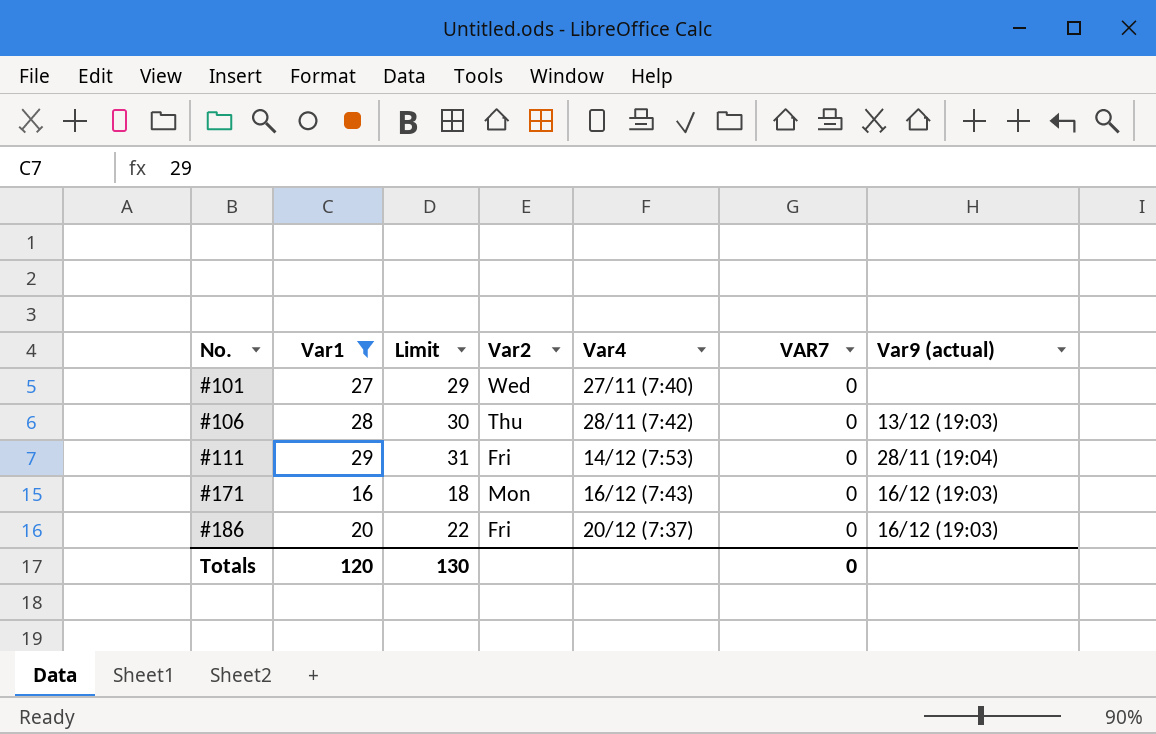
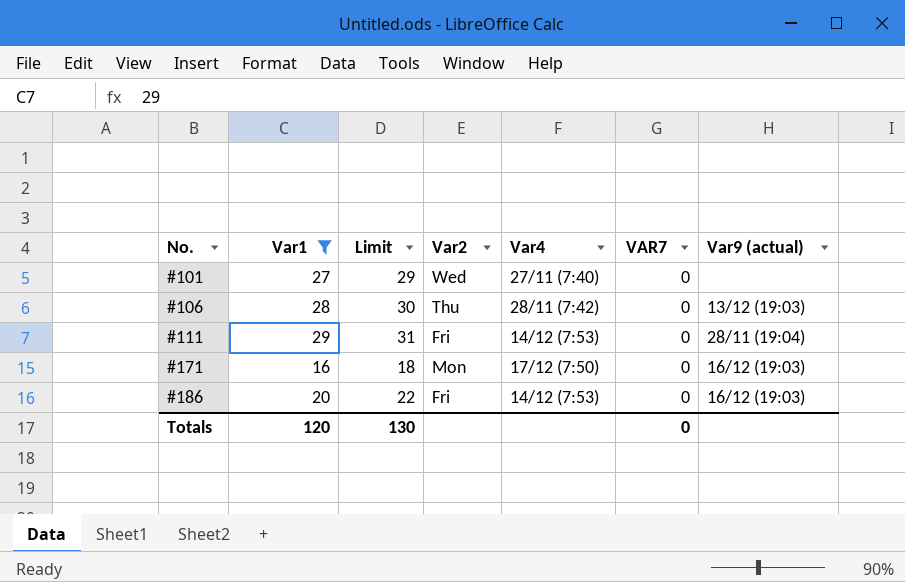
#171 | Var4: 16/12 (7:43) -> 17/12 (7:50)
#186 | Var4: 20/12 (7:37) -> 14/12 (7:53)

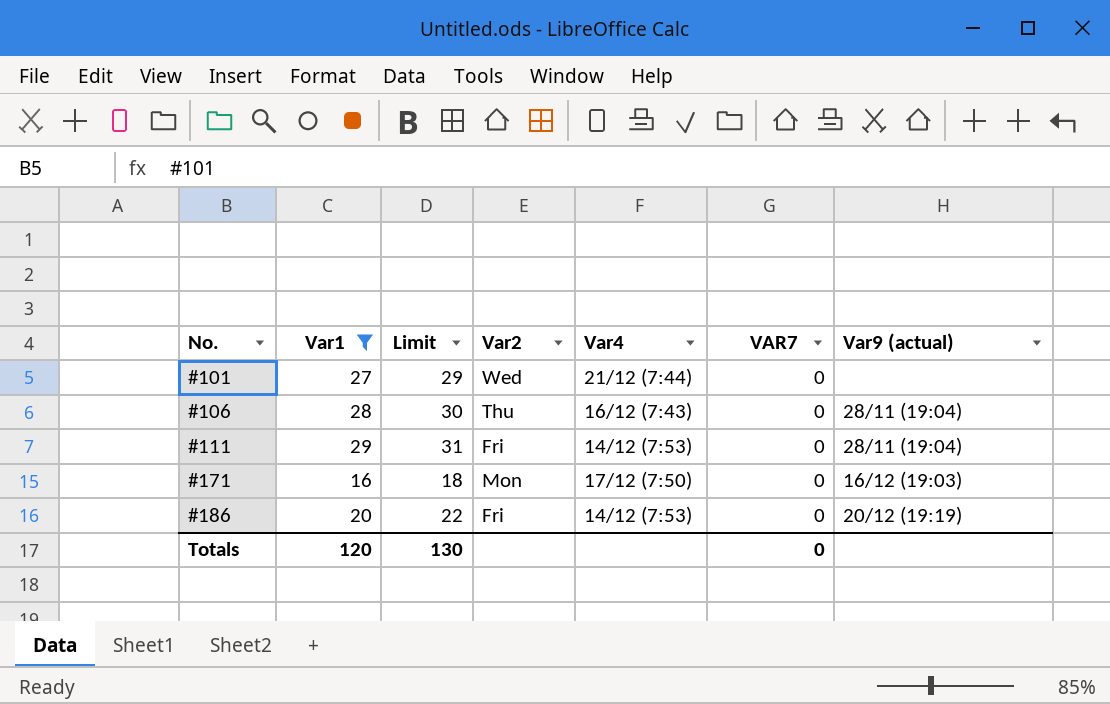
#101 | Var4: 27/11 (7:40) -> 21/12 (7:44)
#106 | Var4: 28/11 (7:42) -> 16/12 (7:43)
#106 | Var9 (actual): 13/12 (19:03) -> 28/11 (19:04)
#186 | Var9 (actual): 16/12 (19:03) -> 20/12 (19:19)

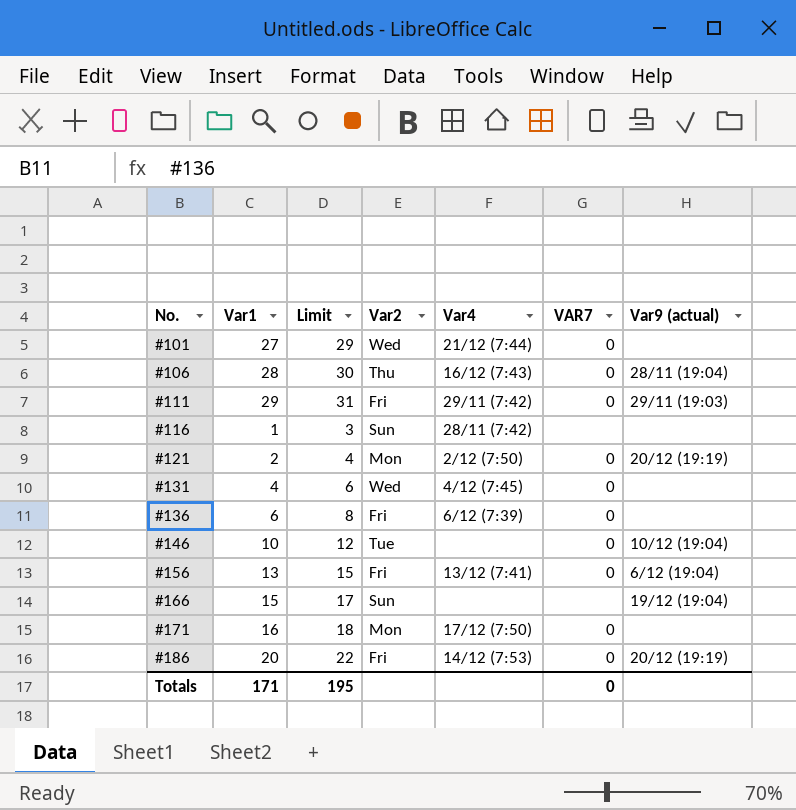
filter: Var1 >= 16 -> none
#111 | Var4: 14/12 (7:53) -> 29/11 (7:42)
#111 | Var9 (actual): 28/11 (19:04) -> 29/11 (19:03)
#171 | Var9 (actual): 16/12 (19:03) -> none
Totals | Var1: 120 -> 171
Totals | Limit: 130 -> 195

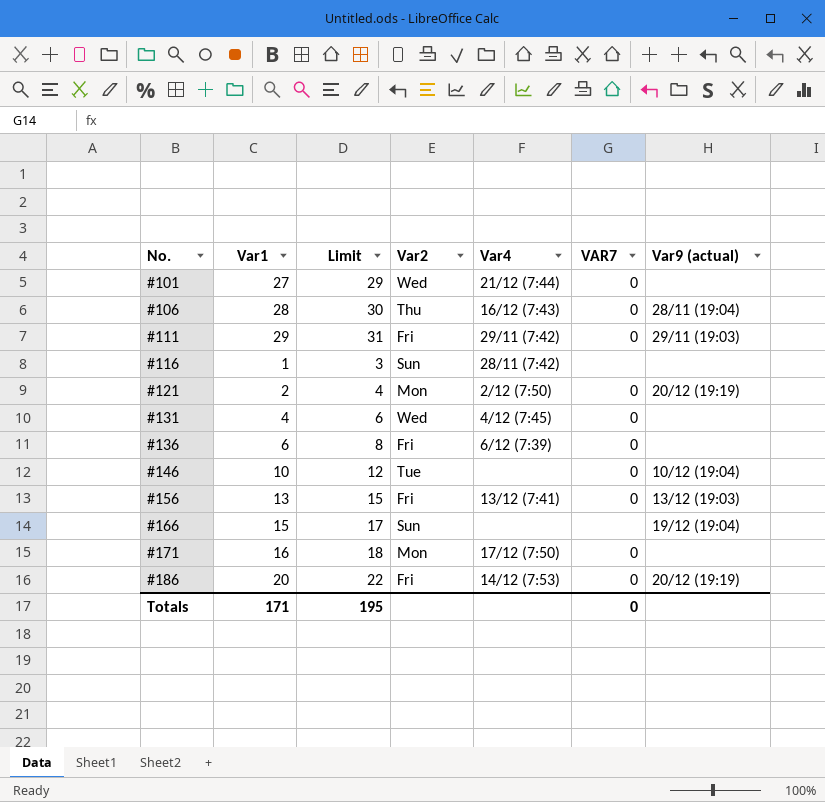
#156 | Var9 (actual): 6/12 (19:04) -> 13/12 (19:03)

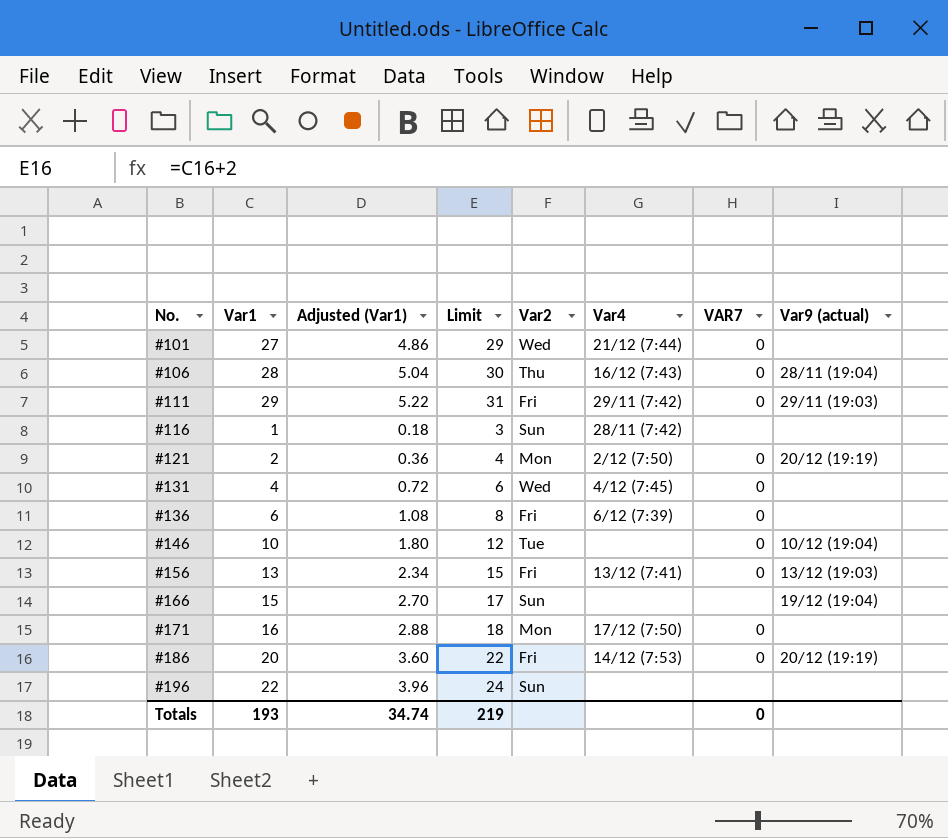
column Adjusted (Var1) | formula: none -> [Var1] * 0.18
row #196: none -> 22 | 3.96 | 24 | Sun | none | none | none
Totals | Var1: 171 -> 193
Totals | Limit: 195 -> 219

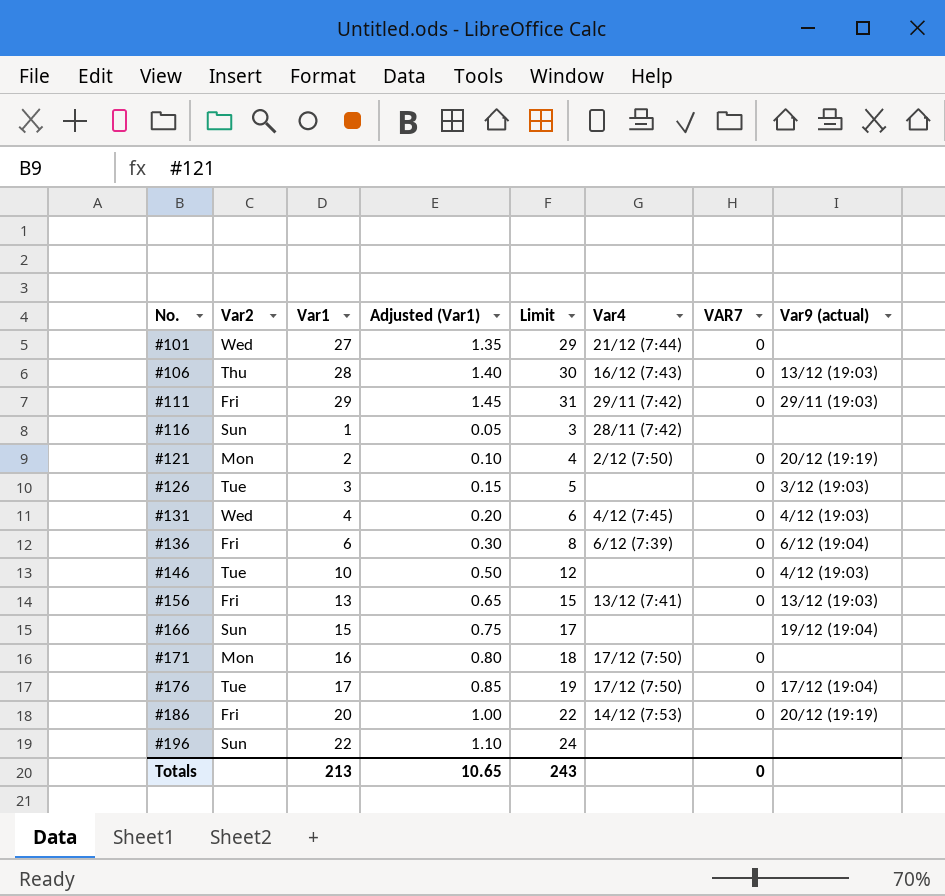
column Var2 | position: 5 -> 2
column Adjusted (Var1) | formula: [Var1] * 0.18 -> [Var1] * 0.05
#106 | Var9 (actual): 28/11 (19:04) -> 13/12 (19:03)
row #126: none -> Tue | 3 | 0.15 | 5 | none | 0 | 3/12 (19:03)
#131 | Var9 (actual): none -> 4/12 (19:03)
#136 | Var9 (actual): none -> 6/12 (19:04)
#146 | Var9 (actual): 10/12 (19:04) -> 4/12 (19:03)
row #176: none -> Tue | 17 | 0.85 | 19 | 17/12 (7:50) | 0 | 17/12 (19:04)
Totals | Var1: 193 -> 213
Totals | Adjusted (Var1): 34.74 -> 10.65
Totals | Limit: 219 -> 243

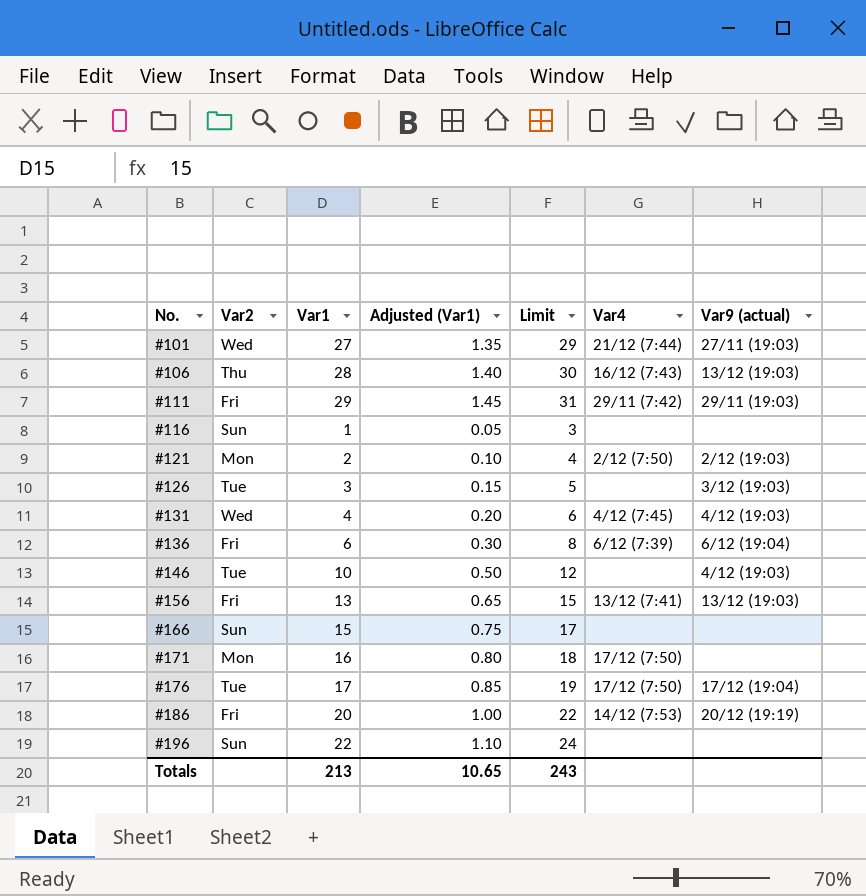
column VAR7 | position: 7 -> none
#101 | Var9 (actual): none -> 27/11 (19:03)
#116 | Var4: 28/11 (7:42) -> none
#121 | Var9 (actual): 20/12 (19:19) -> 2/12 (19:03)
#166 | Var9 (actual): 19/12 (19:04) -> none

